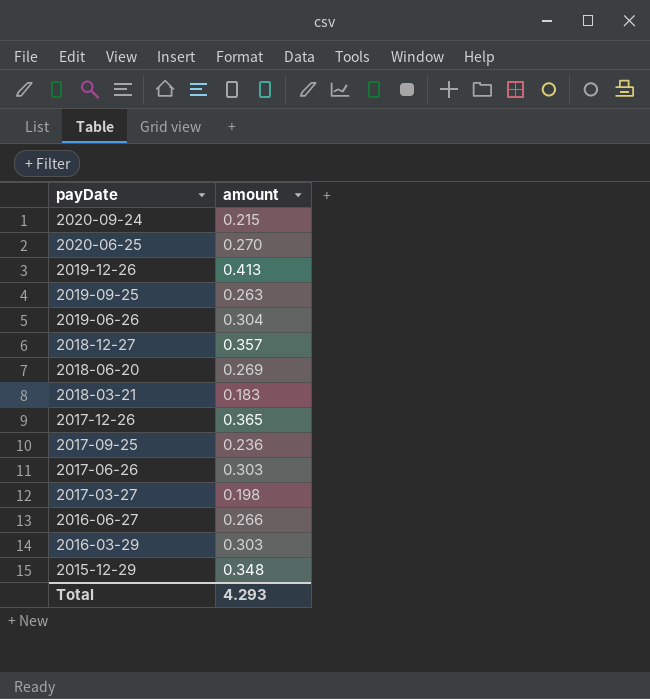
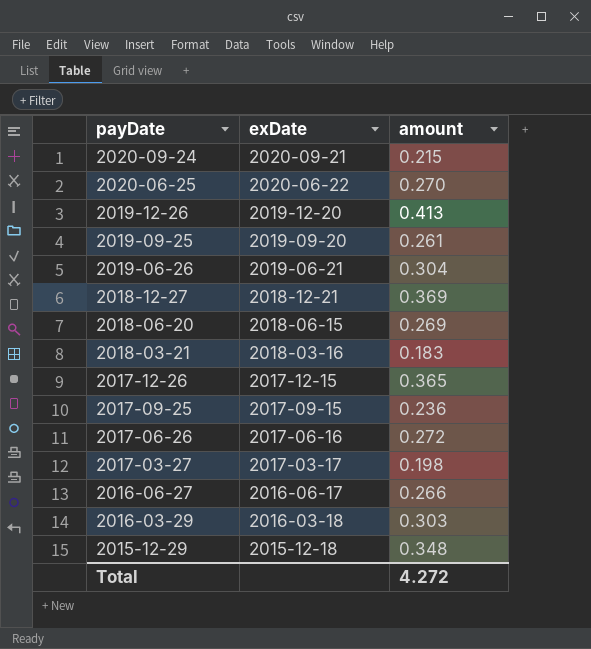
column exDate | position: none -> 2
2019-09-25 | amount: 0.263 -> 0.261
2018-12-27 | amount: 0.357 -> 0.369
2017-06-26 | amount: 0.303 -> 0.272
Total | amount: 4.293 -> 4.272

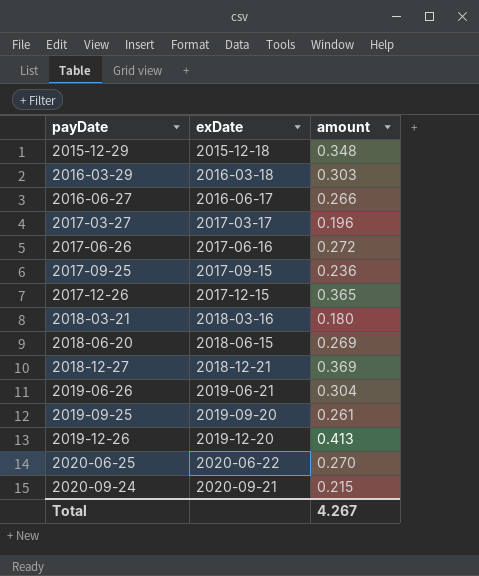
row order: payDate descending -> payDate ascending
2017-03-27 | amount: 0.198 -> 0.196
2018-03-21 | amount: 0.183 -> 0.180
Total | amount: 4.272 -> 4.267

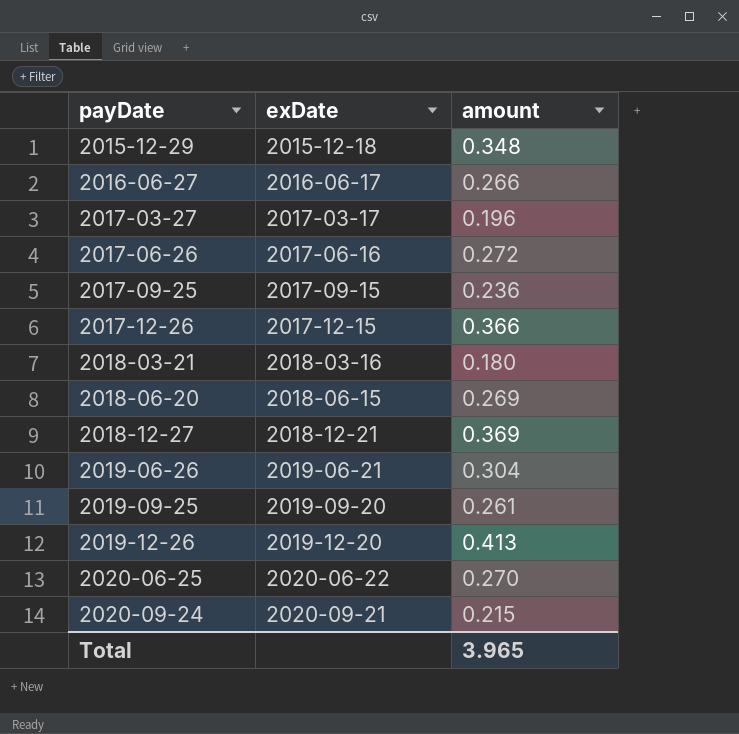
row 2016-03-29: 2016-03-18 | 0.303 -> none
2017-12-26 | amount: 0.365 -> 0.366
Total | amount: 4.267 -> 3.965

